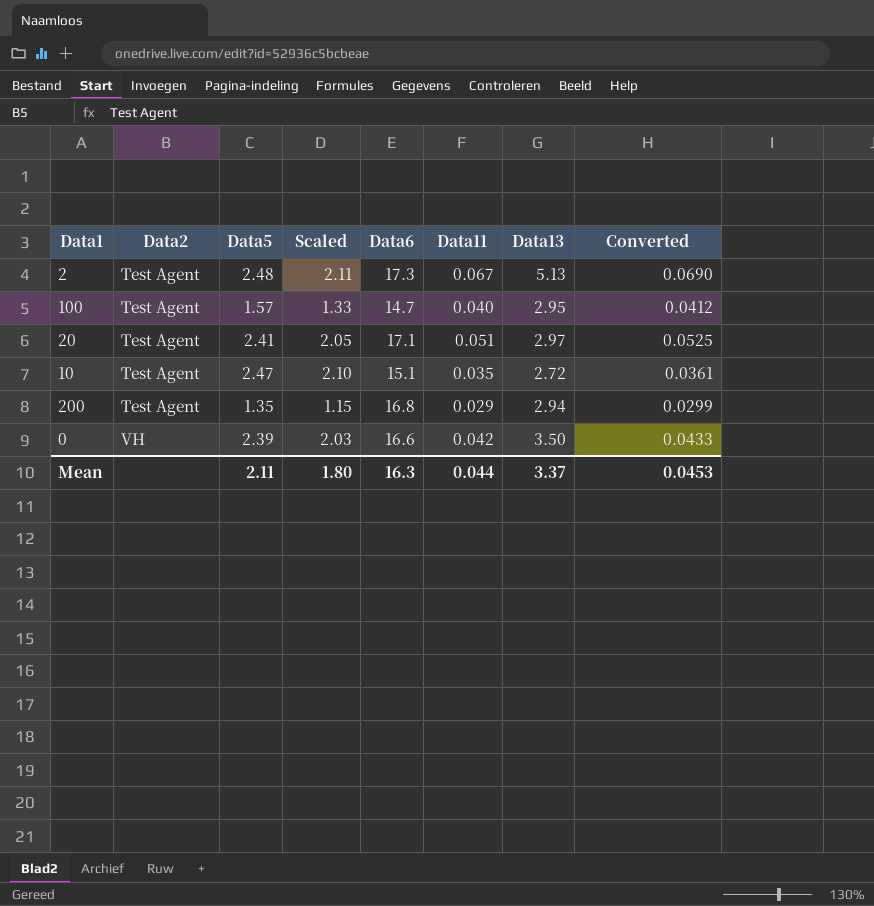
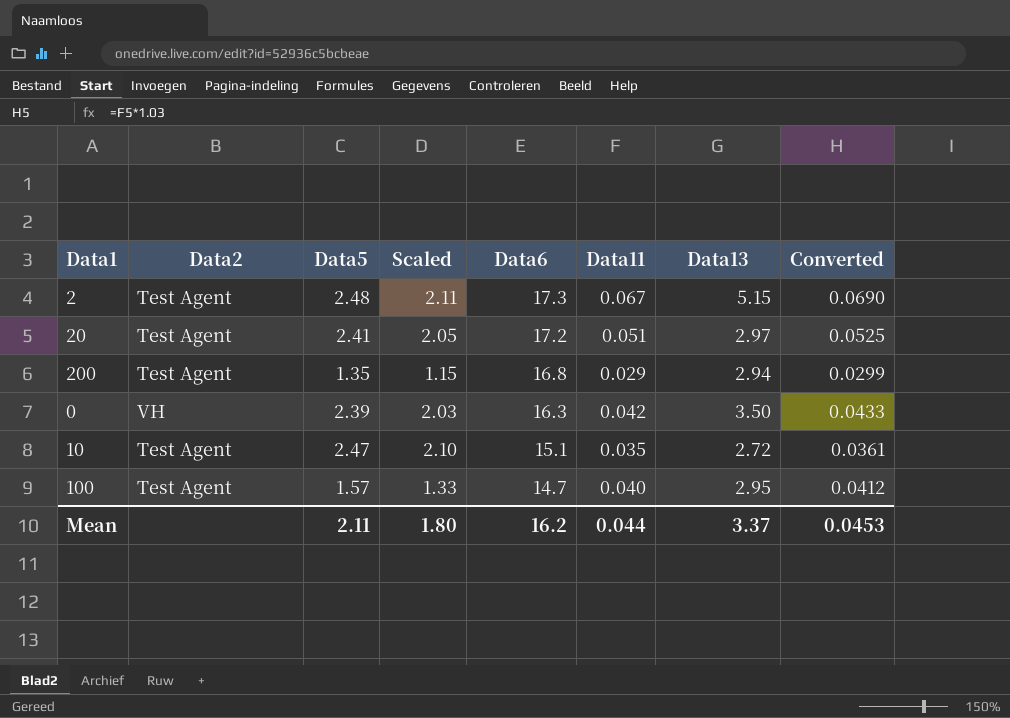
row order: Data2 ascending -> Data6 descending
2 | Data13: 5.13 -> 5.15
20 | Data6: 17.1 -> 17.2
0 | Data6: 16.6 -> 16.3
Mean | Data6: 16.3 -> 16.2

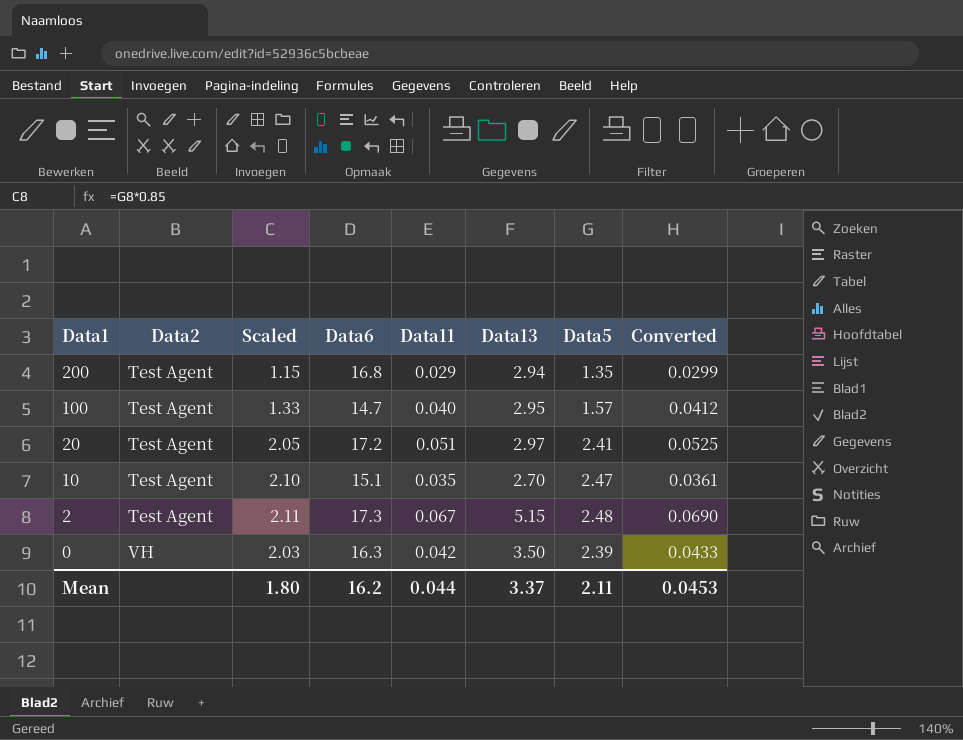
row order: Data6 descending -> Data1 descending
column Data5 | position: 3 -> 7
10 | Data13: 2.72 -> 2.70

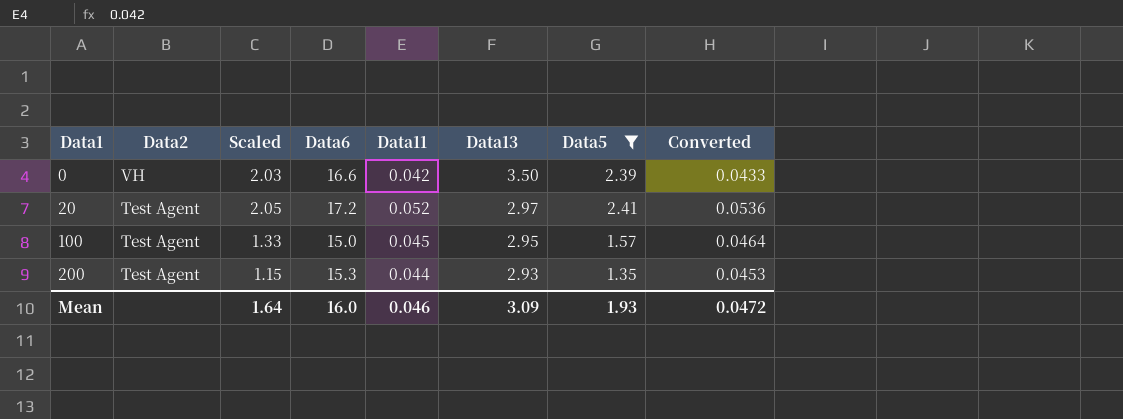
filter: none -> Data5 <= 2.41
row order: Data1 descending -> Data1 ascending
0 | Data6: 16.3 -> 16.6
20 | Data11: 0.051 -> 0.052
20 | Converted: 0.0525 -> 0.0536
100 | Data6: 14.7 -> 15.0
100 | Data11: 0.040 -> 0.045
100 | Converted: 0.0412 -> 0.0464
200 | Data6: 16.8 -> 15.3
200 | Data11: 0.029 -> 0.044
200 | Data13: 2.94 -> 2.93
200 | Converted: 0.0299 -> 0.0453
Mean | Scaled: 1.80 -> 1.64
Mean | Data6: 16.2 -> 16.0
Mean | Data11: 0.044 -> 0.046
Mean | Data13: 3.37 -> 3.09
Mean | Data5: 2.11 -> 1.93
Mean | Converted: 0.0453 -> 0.0472

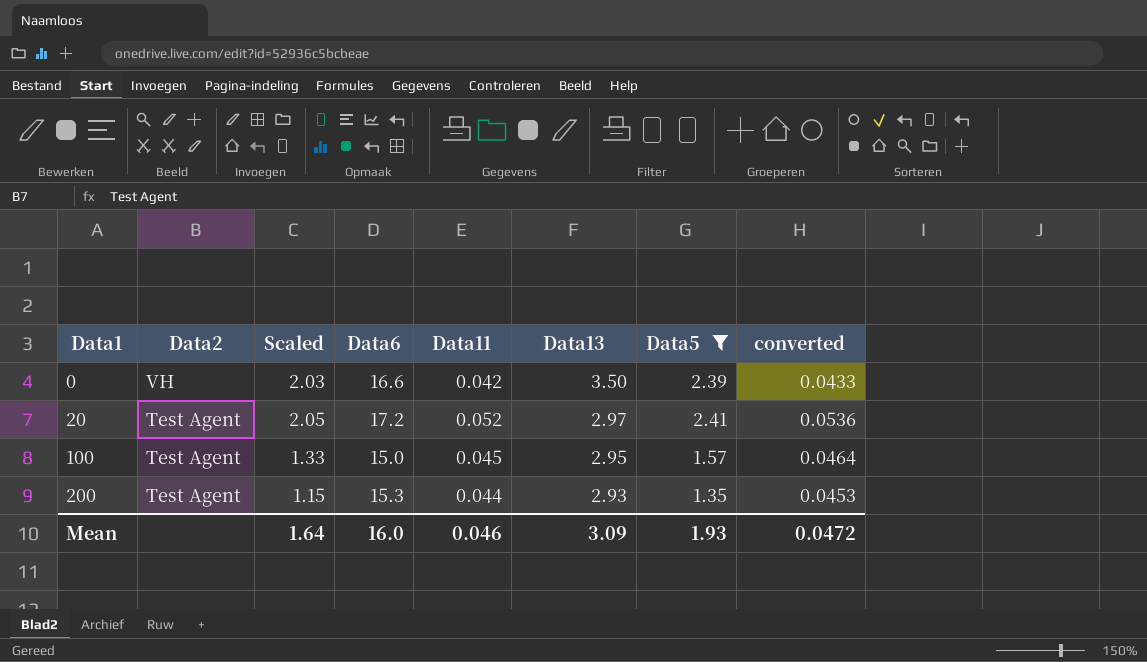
column name: Converted -> converted

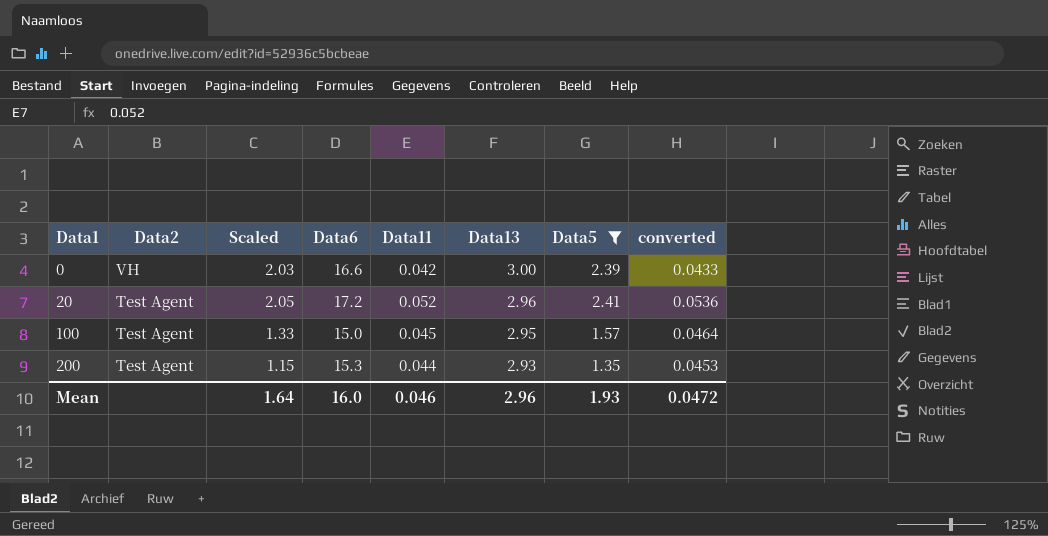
0 | Data13: 3.50 -> 3.00
20 | Data13: 2.97 -> 2.96
Mean | Data13: 3.09 -> 2.96

